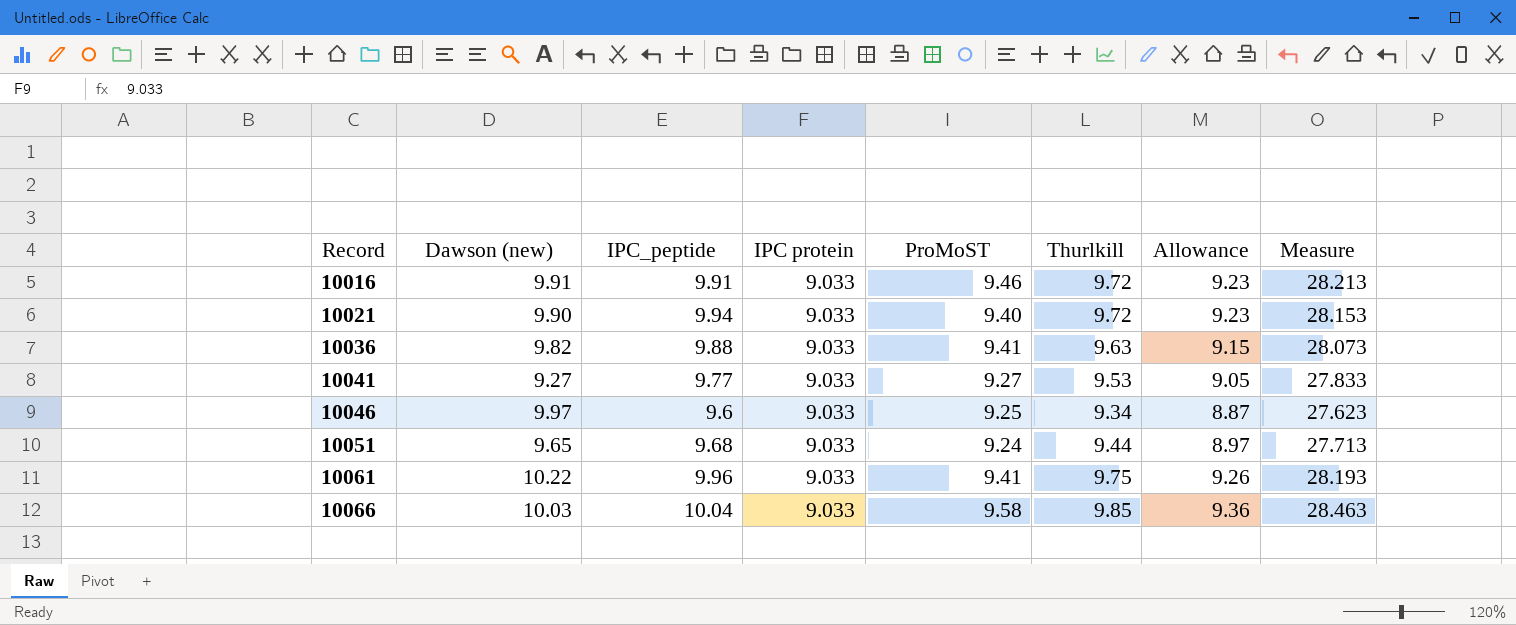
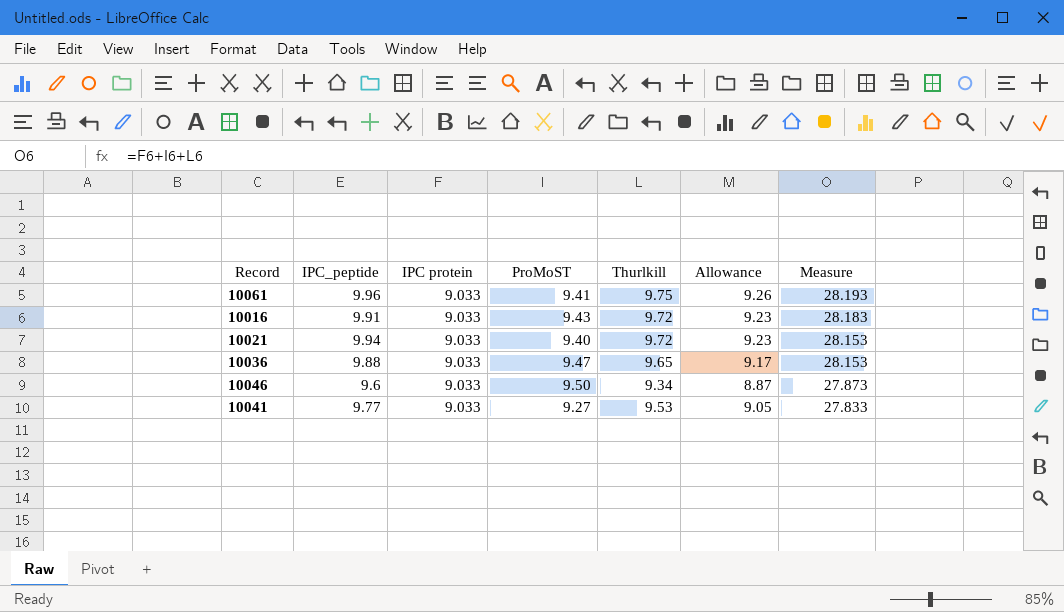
row order: Record ascending -> Measure descending
column Dawson (new) | position: 2 -> none
row 10051: 9.65 | 9.68 | 9.033 | 9.24 | 9.44 | 8.97 | 27.713 -> none
row 10066: 10.03 | 10.04 | 9.033 | 9.58 | 9.85 | 9.36 | 28.463 -> none
10016 | ProMoST: 9.46 -> 9.43
10016 | Measure: 28.213 -> 28.183
10036 | ProMoST: 9.41 -> 9.47
10036 | Thurlkill: 9.63 -> 9.65
10036 | Allowance: 9.15 -> 9.17
10036 | Measure: 28.073 -> 28.153
10046 | ProMoST: 9.25 -> 9.50
10046 | Measure: 27.623 -> 27.873

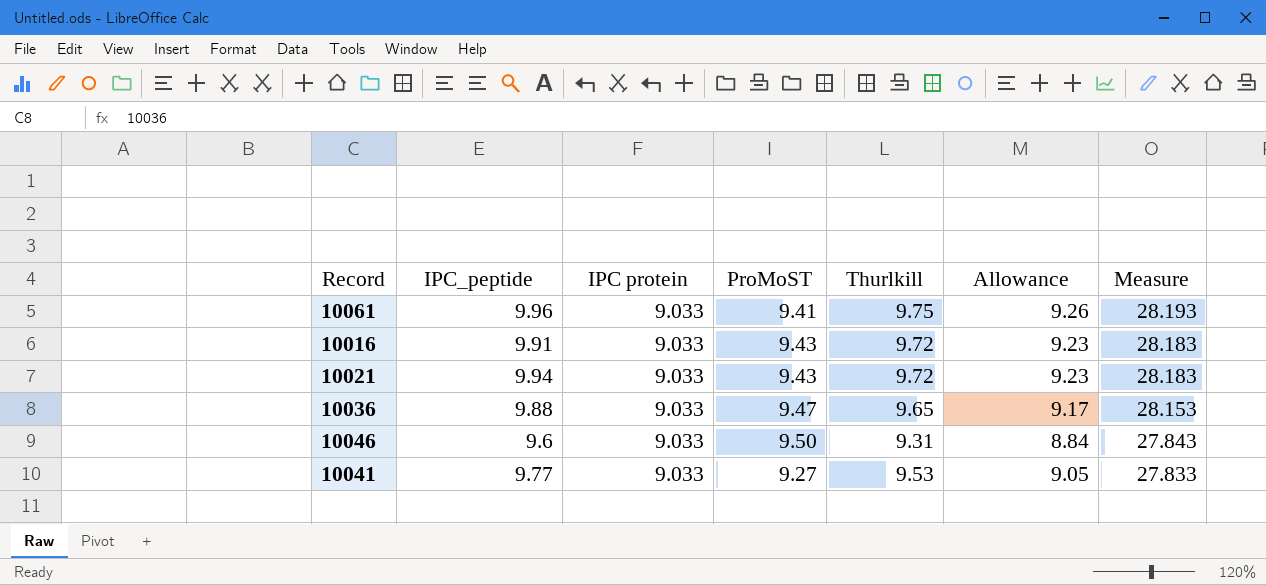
10021 | ProMoST: 9.40 -> 9.43
10021 | Measure: 28.153 -> 28.183
10046 | Thurlkill: 9.34 -> 9.31
10046 | Allowance: 8.87 -> 8.84
10046 | Measure: 27.873 -> 27.843

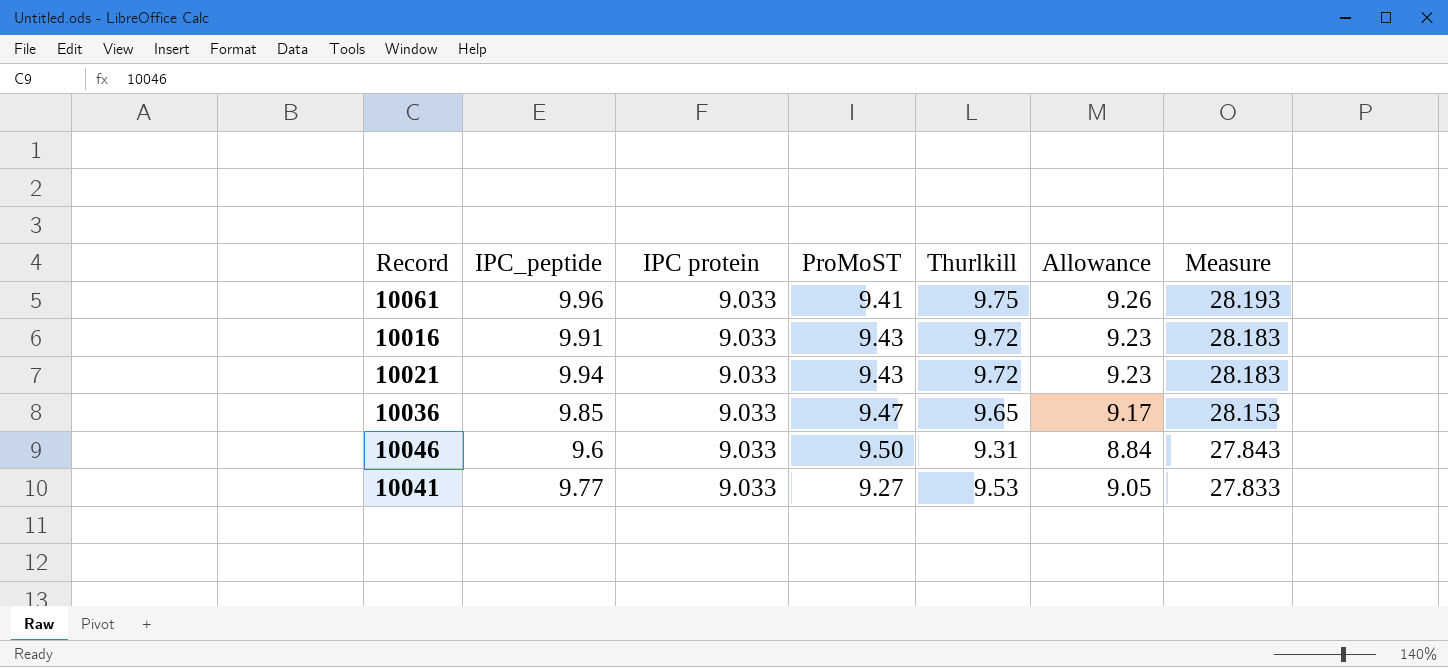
10036 | IPC_peptide: 9.88 -> 9.85

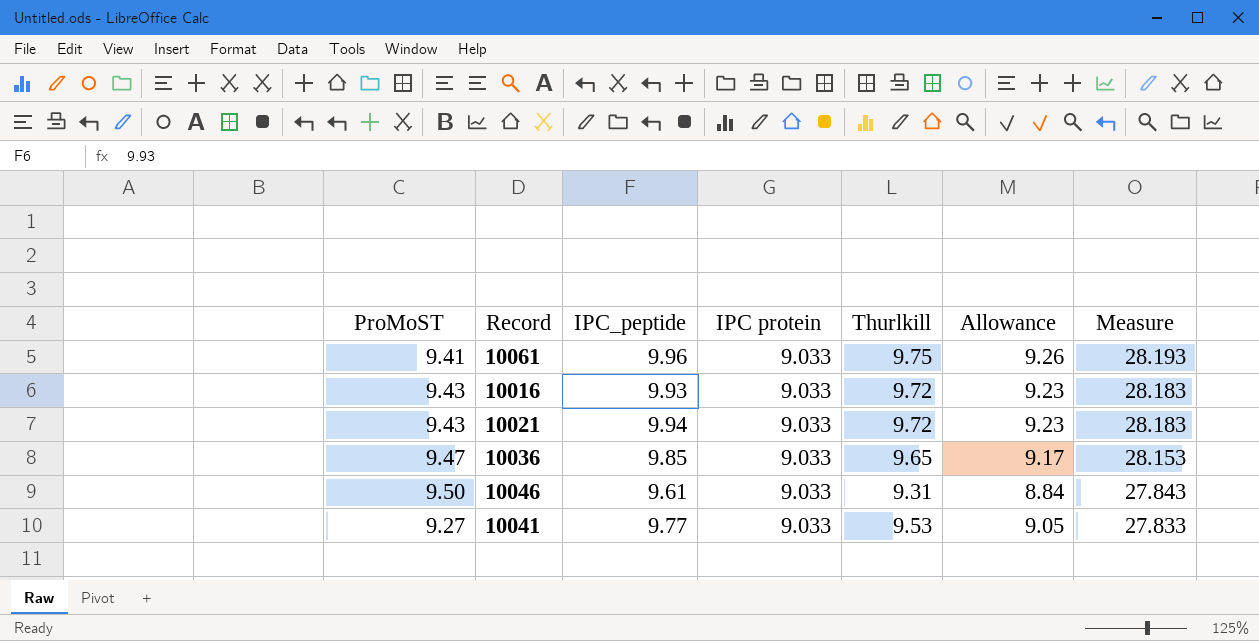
column ProMoST | position: 4 -> 1
10016 | IPC_peptide: 9.91 -> 9.93
10046 | IPC_peptide: 9.6 -> 9.61

